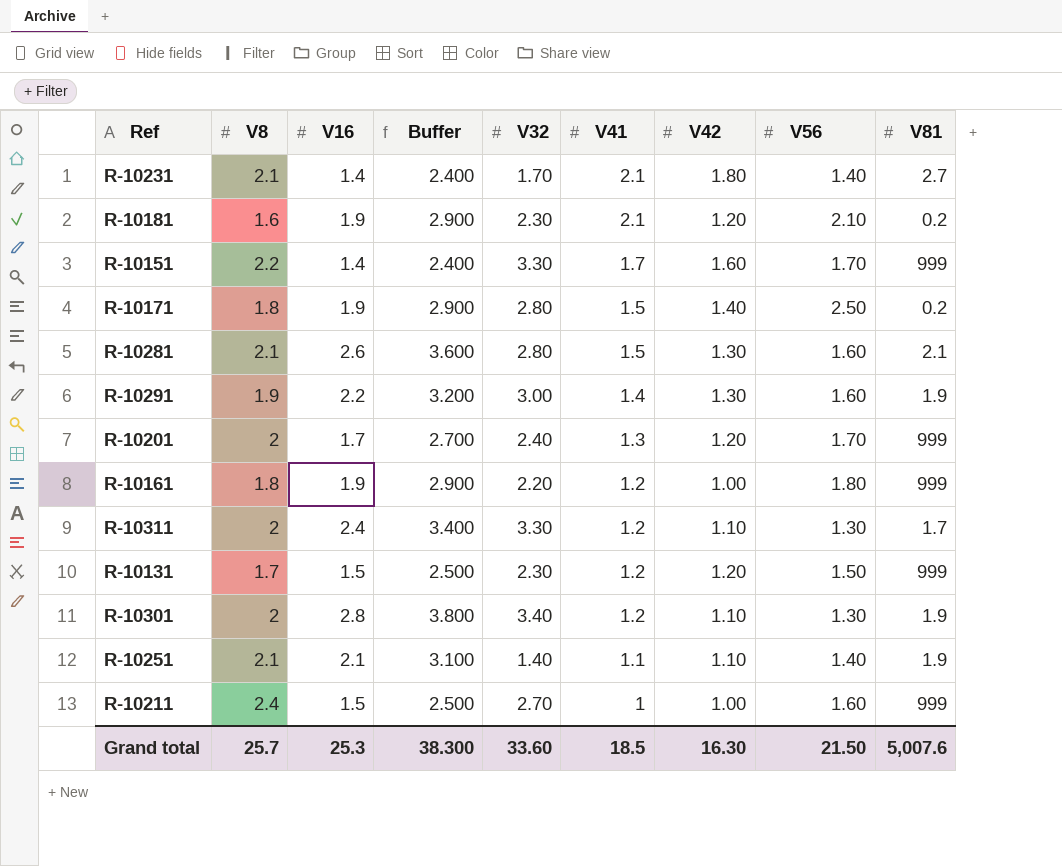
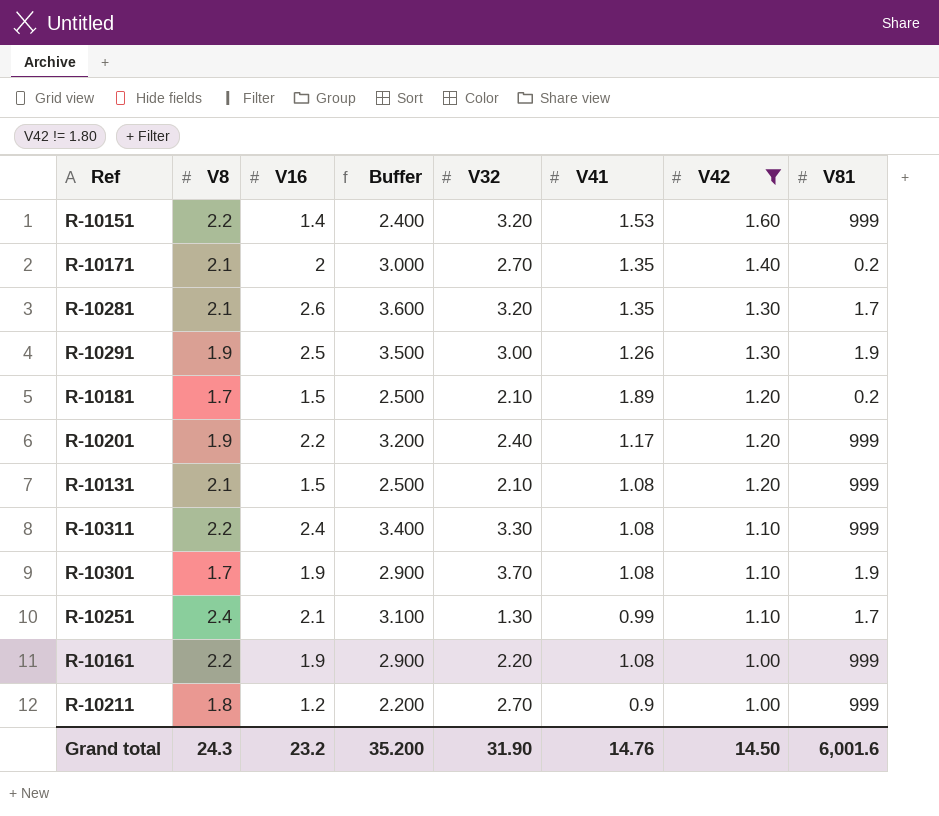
filter: none -> V42 != 1.80
row order: V41 descending -> V42 descending
column V56 | position: 8 -> none
R-10151 | V32: 3.30 -> 3.20
R-10151 | V41: 1.7 -> 1.53
R-10171 | V8: 1.8 -> 2.1
R-10171 | V16: 1.9 -> 2
R-10171 | Buffer: 2.900 -> 3.000
R-10171 | V32: 2.80 -> 2.70
R-10171 | V41: 1.5 -> 1.35
R-10281 | V32: 2.80 -> 3.20
R-10281 | V41: 1.5 -> 1.35
R-10281 | V81: 2.1 -> 1.7
R-10291 | V16: 2.2 -> 2.5
R-10291 | Buffer: 3.200 -> 3.500
R-10291 | V41: 1.4 -> 1.26
R-10181 | V8: 1.6 -> 1.7
R-10181 | V16: 1.9 -> 1.5
R-10181 | Buffer: 2.900 -> 2.500
R-10181 | V32: 2.30 -> 2.10
R-10181 | V41: 2.1 -> 1.89
R-10201 | V8: 2 -> 1.9
R-10201 | V16: 1.7 -> 2.2
R-10201 | Buffer: 2.700 -> 3.200
R-10201 | V41: 1.3 -> 1.17
R-10131 | V8: 1.7 -> 2.1
R-10131 | V32: 2.30 -> 2.10
R-10131 | V41: 1.2 -> 1.08
R-10311 | V8: 2 -> 2.2
R-10311 | V41: 1.2 -> 1.08
R-10311 | V81: 1.7 -> 999
R-10301 | V8: 2 -> 1.7
R-10301 | V16: 2.8 -> 1.9
R-10301 | Buffer: 3.800 -> 2.900
R-10301 | V32: 3.40 -> 3.70
R-10301 | V41: 1.2 -> 1.08
R-10251 | V8: 2.1 -> 2.4
R-10251 | V32: 1.40 -> 1.30
R-10251 | V41: 1.1 -> 0.99
R-10251 | V81: 1.9 -> 1.7
R-10161 | V8: 1.8 -> 2.2
R-10161 | V41: 1.2 -> 1.08
R-10211 | V8: 2.4 -> 1.8
R-10211 | V16: 1.5 -> 1.2
R-10211 | Buffer: 2.500 -> 2.200
R-10211 | V41: 1 -> 0.9
Grand total | V8: 25.7 -> 24.3
Grand total | V16: 25.3 -> 23.2
Grand total | Buffer: 38.300 -> 35.200
Grand total | V32: 33.60 -> 31.90
Grand total | V41: 18.5 -> 14.76
Grand total | V42: 16.30 -> 14.50
Grand total | V81: 5,007.6 -> 6,001.6

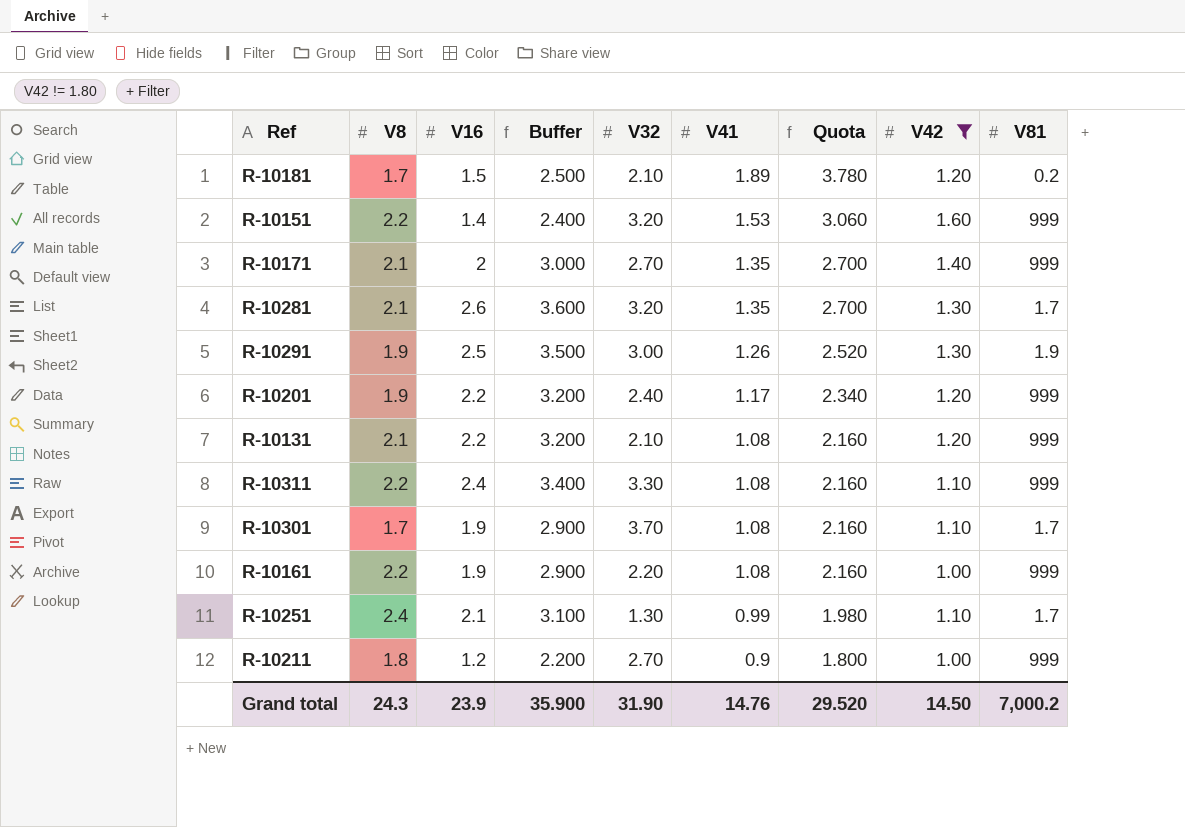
row order: V42 descending -> V41 descending
column Quota | formula: none -> [V41] * 2
R-10171 | V81: 0.2 -> 999
R-10131 | V16: 1.5 -> 2.2
R-10131 | Buffer: 2.500 -> 3.200
R-10301 | V81: 1.9 -> 1.7
Grand total | V16: 23.2 -> 23.9
Grand total | Buffer: 35.200 -> 35.900
Grand total | V81: 6,001.6 -> 7,000.2

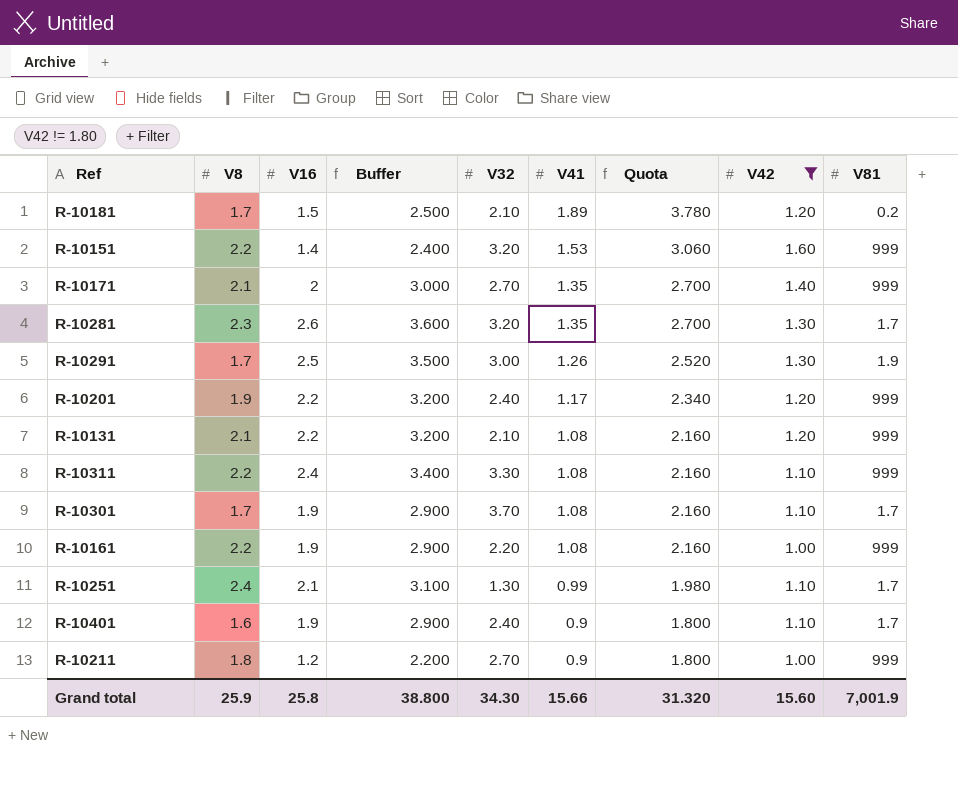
R-10281 | V8: 2.1 -> 2.3
R-10291 | V8: 1.9 -> 1.7
row R-10401: none -> 1.6 | 1.9 | 2.900 | 2.40 | 0.9 | 1.800 | 1.10 | 1.7
Grand total | V8: 24.3 -> 25.9
Grand total | V16: 23.9 -> 25.8
Grand total | Buffer: 35.900 -> 38.800
Grand total | V32: 31.90 -> 34.30
Grand total | V41: 14.76 -> 15.66
Grand total | Quota: 29.520 -> 31.320
Grand total | V42: 14.50 -> 15.60
Grand total | V81: 7,000.2 -> 7,001.9

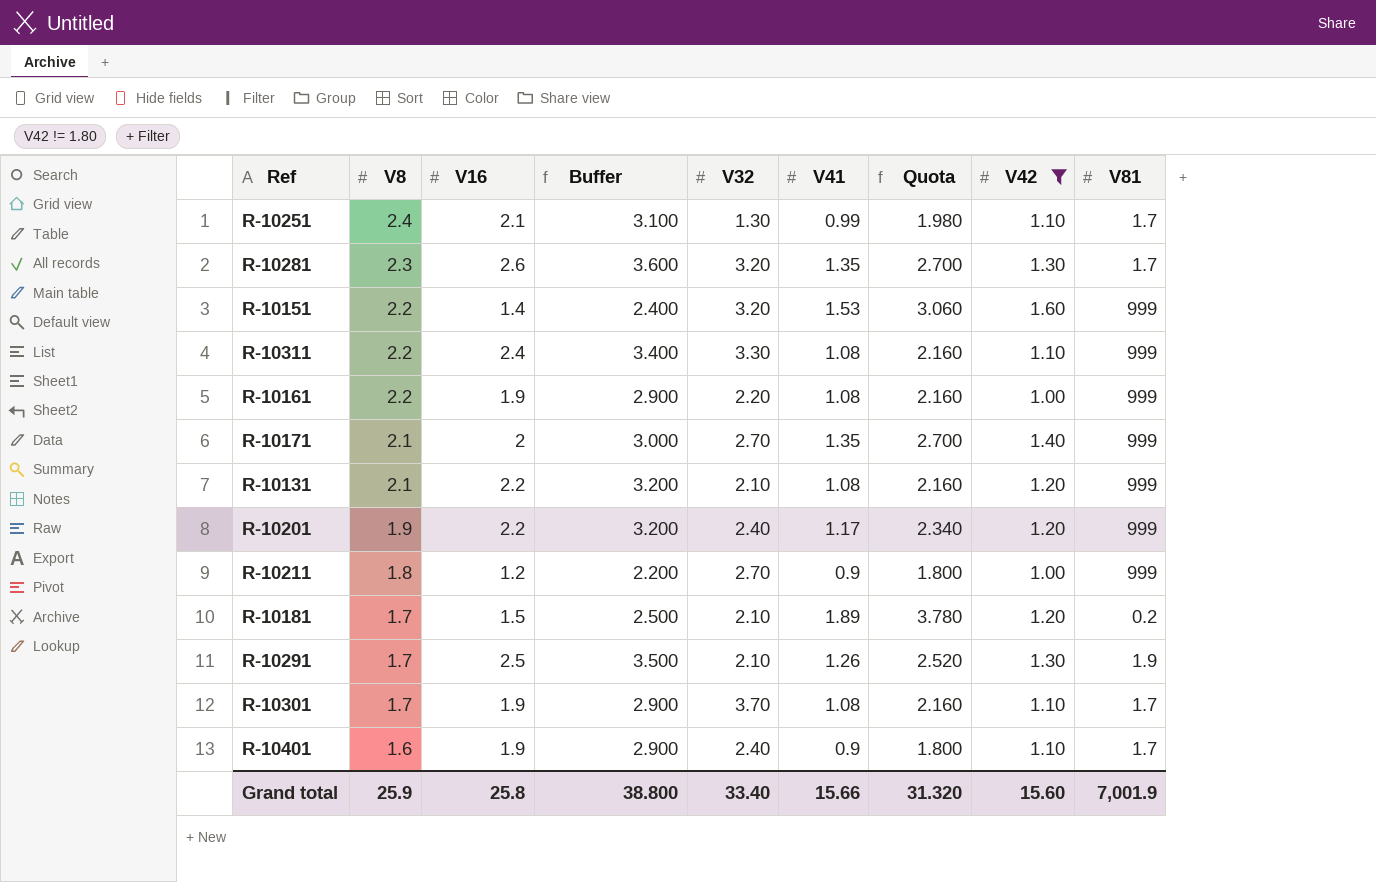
row order: V41 descending -> V8 descending
R-10291 | V32: 3.00 -> 2.10
Grand total | V32: 34.30 -> 33.40

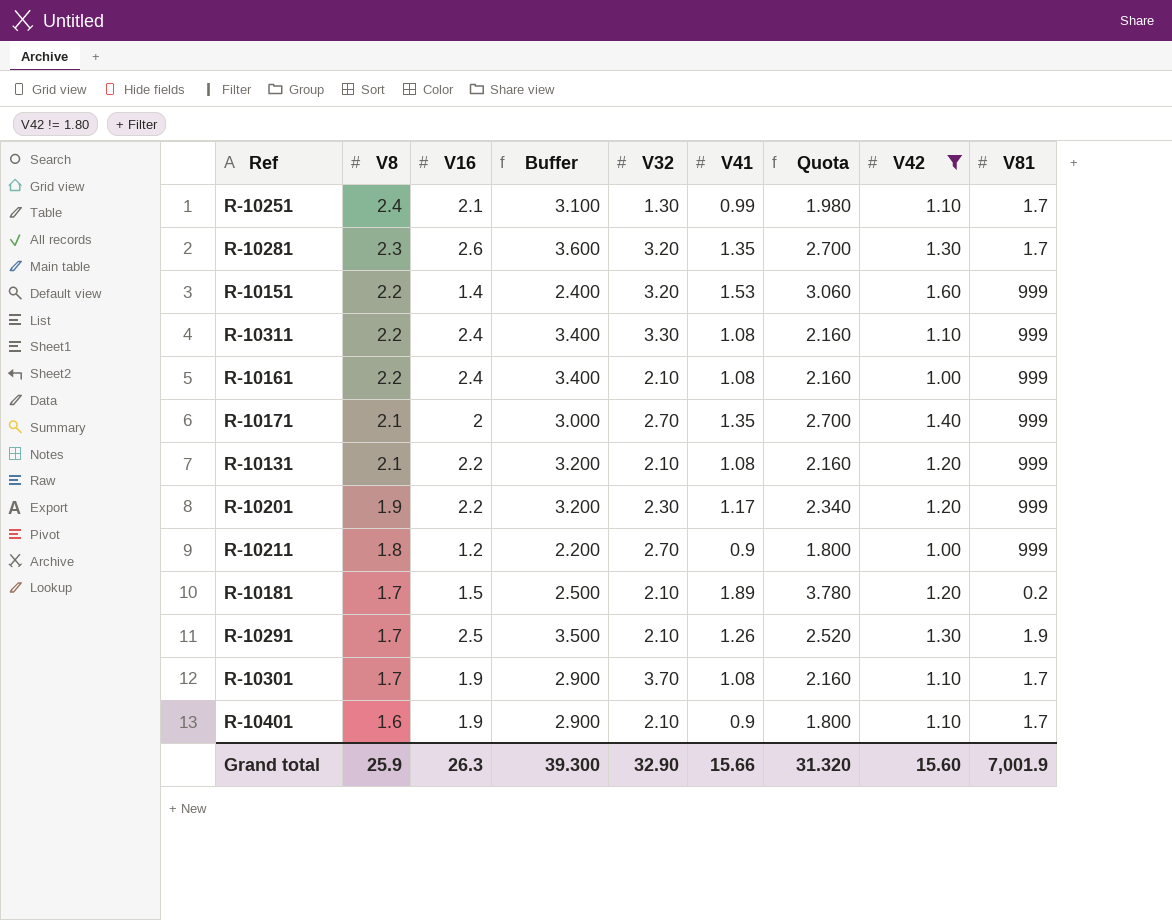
R-10161 | V16: 1.9 -> 2.4
R-10161 | Buffer: 2.900 -> 3.400
R-10161 | V32: 2.20 -> 2.10
R-10201 | V32: 2.40 -> 2.30
R-10401 | V32: 2.40 -> 2.10
Grand total | V16: 25.8 -> 26.3
Grand total | Buffer: 38.800 -> 39.300
Grand total | V32: 33.40 -> 32.90

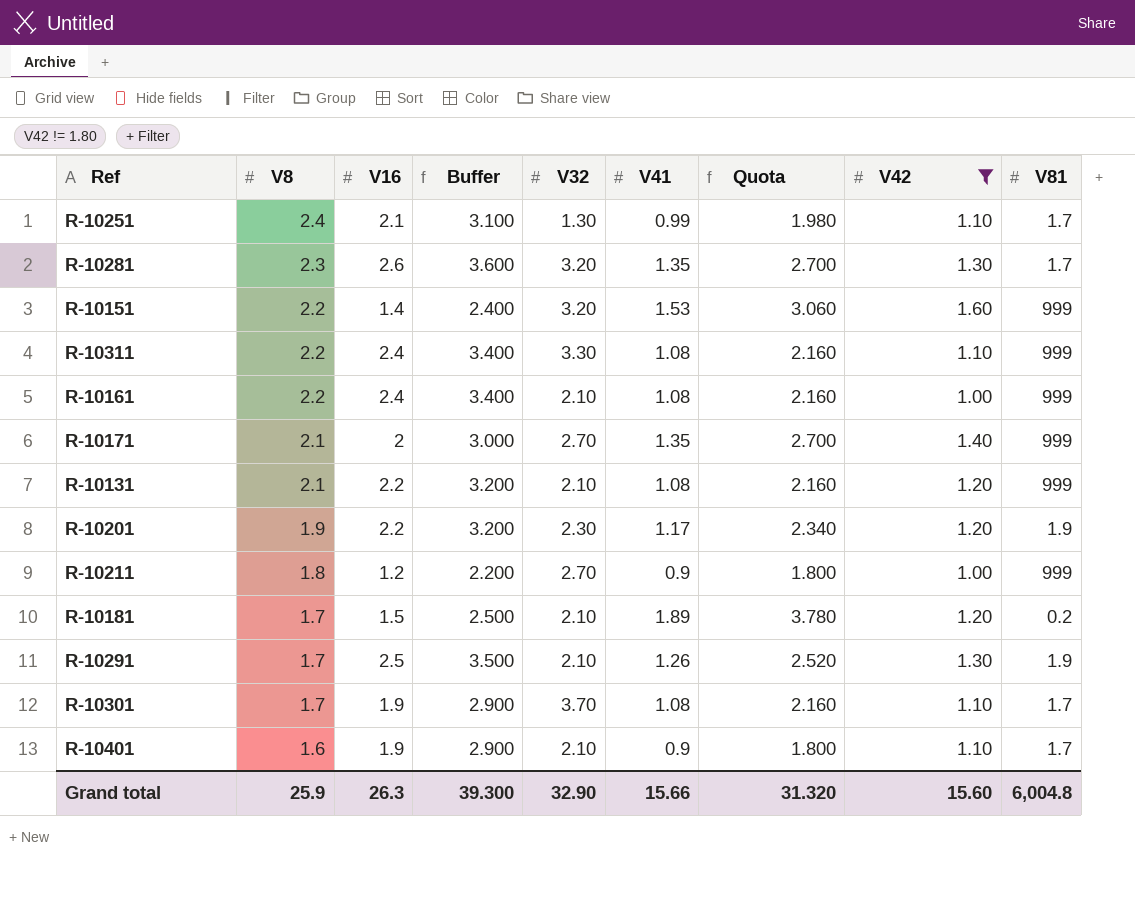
R-10201 | V81: 999 -> 1.9
Grand total | V81: 7,001.9 -> 6,004.8

